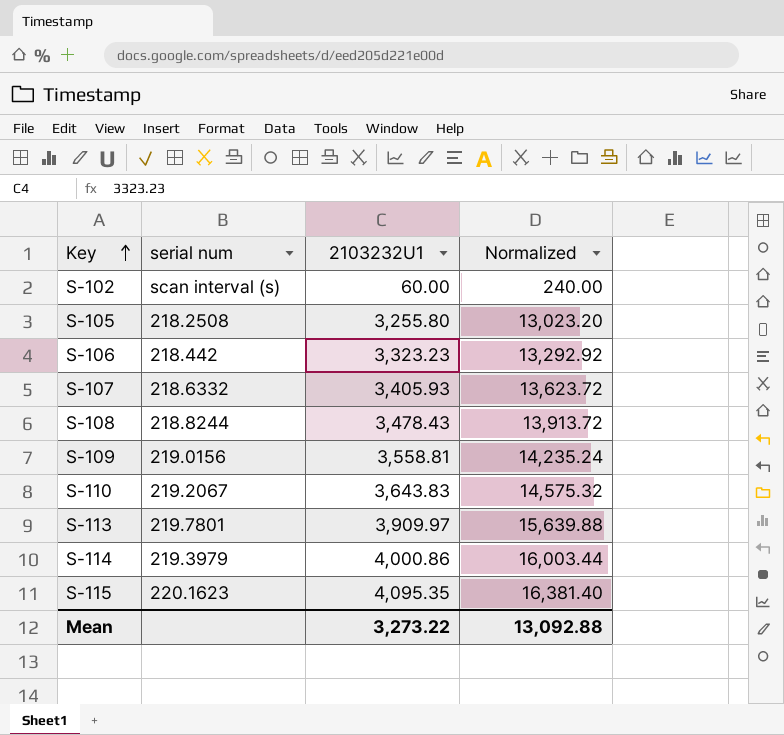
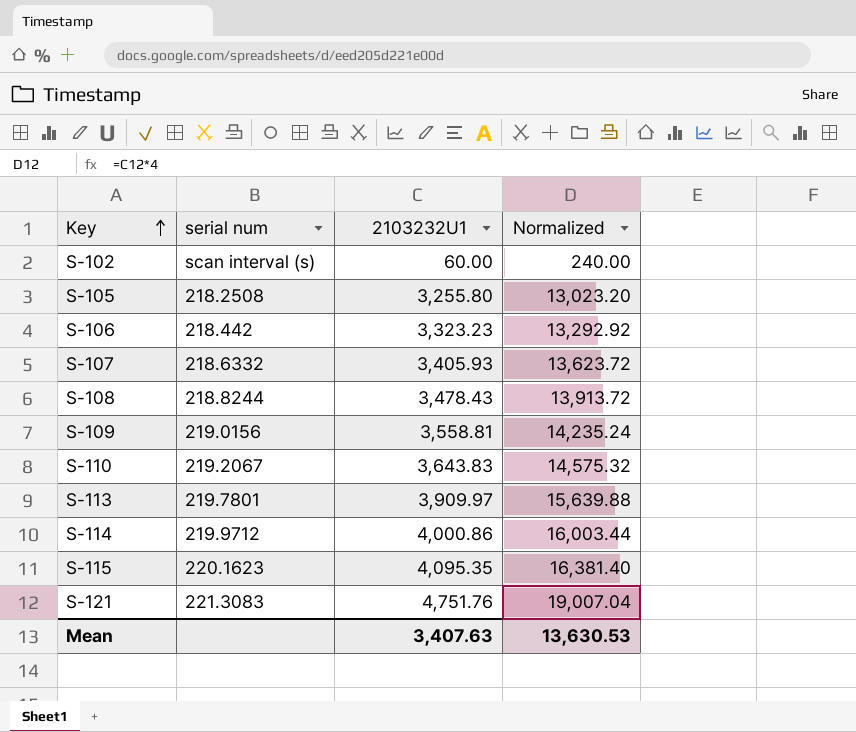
S-114 | serial num: 219.3979 -> 219.9712
row S-121: none -> 221.3083 | 4,751.76 | 19,007.04
Mean | 2103232U1: 3,273.22 -> 3,407.63
Mean | Normalized: 13,092.88 -> 13,630.53

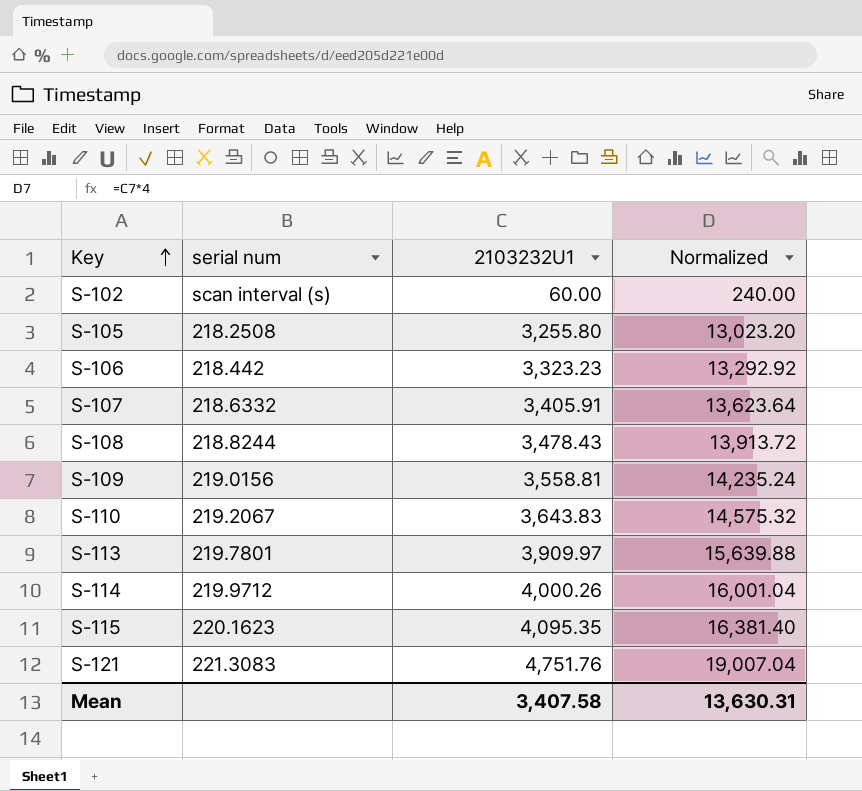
S-107 | 2103232U1: 3,405.93 -> 3,405.91
S-107 | Normalized: 13,623.72 -> 13,623.64
S-114 | 2103232U1: 4,000.86 -> 4,000.26
S-114 | Normalized: 16,003.44 -> 16,001.04
Mean | 2103232U1: 3,407.63 -> 3,407.58
Mean | Normalized: 13,630.53 -> 13,630.31

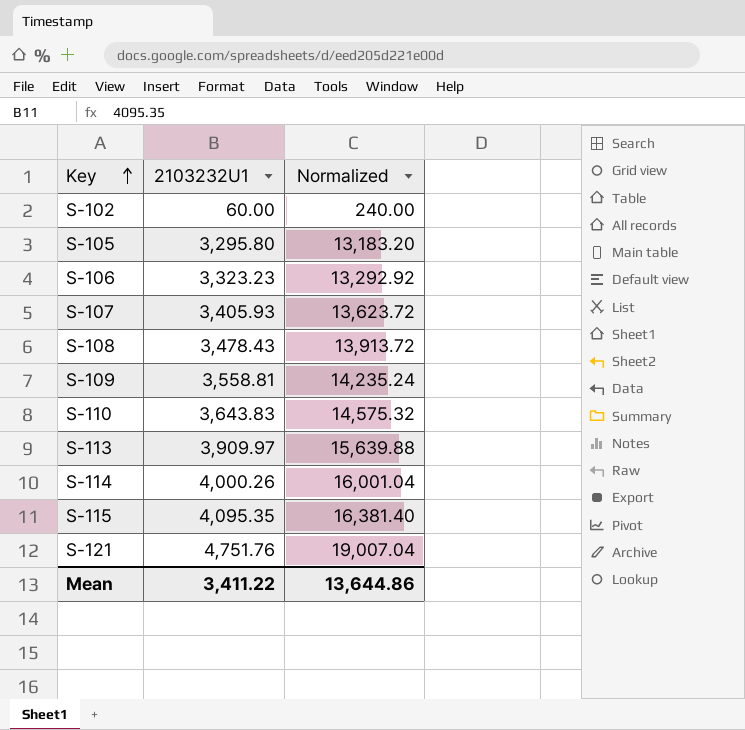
column serial num | position: 2 -> none
S-105 | 2103232U1: 3,255.80 -> 3,295.80
S-105 | Normalized: 13,023.20 -> 13,183.20
S-107 | 2103232U1: 3,405.91 -> 3,405.93
S-107 | Normalized: 13,623.64 -> 13,623.72
Mean | 2103232U1: 3,407.58 -> 3,411.22
Mean | Normalized: 13,630.31 -> 13,644.86

